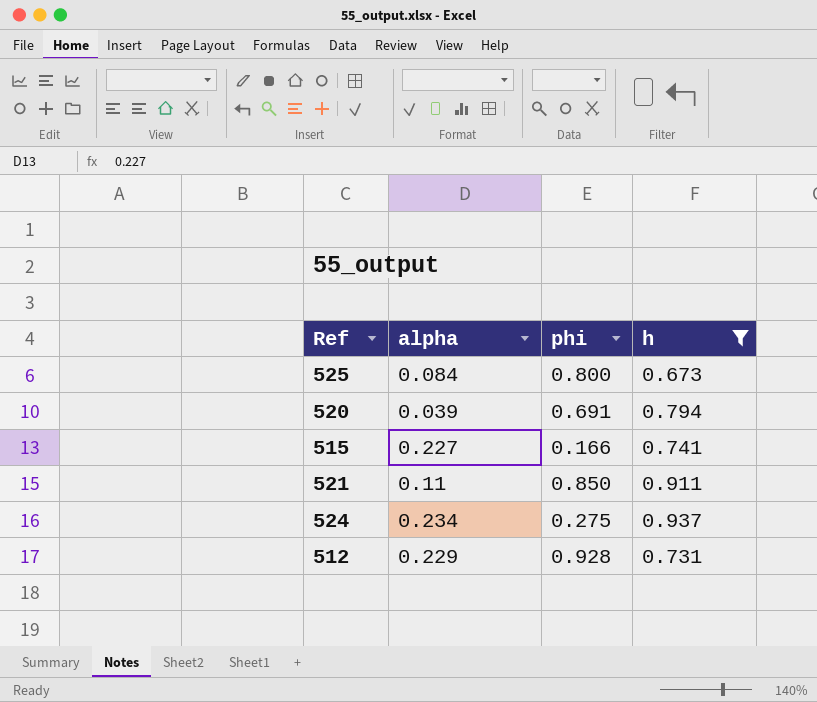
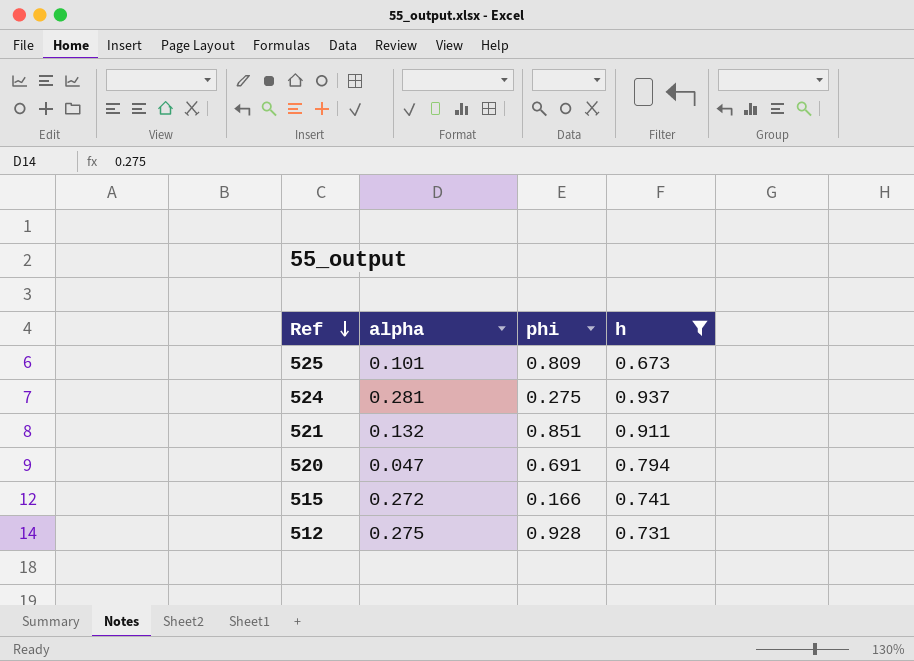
row order: none -> Ref descending
525 | alpha: 0.084 -> 0.101
525 | phi: 0.800 -> 0.809
524 | alpha: 0.234 -> 0.281
521 | alpha: 0.11 -> 0.132
521 | phi: 0.850 -> 0.851
520 | alpha: 0.039 -> 0.047
515 | alpha: 0.227 -> 0.272
512 | alpha: 0.229 -> 0.275

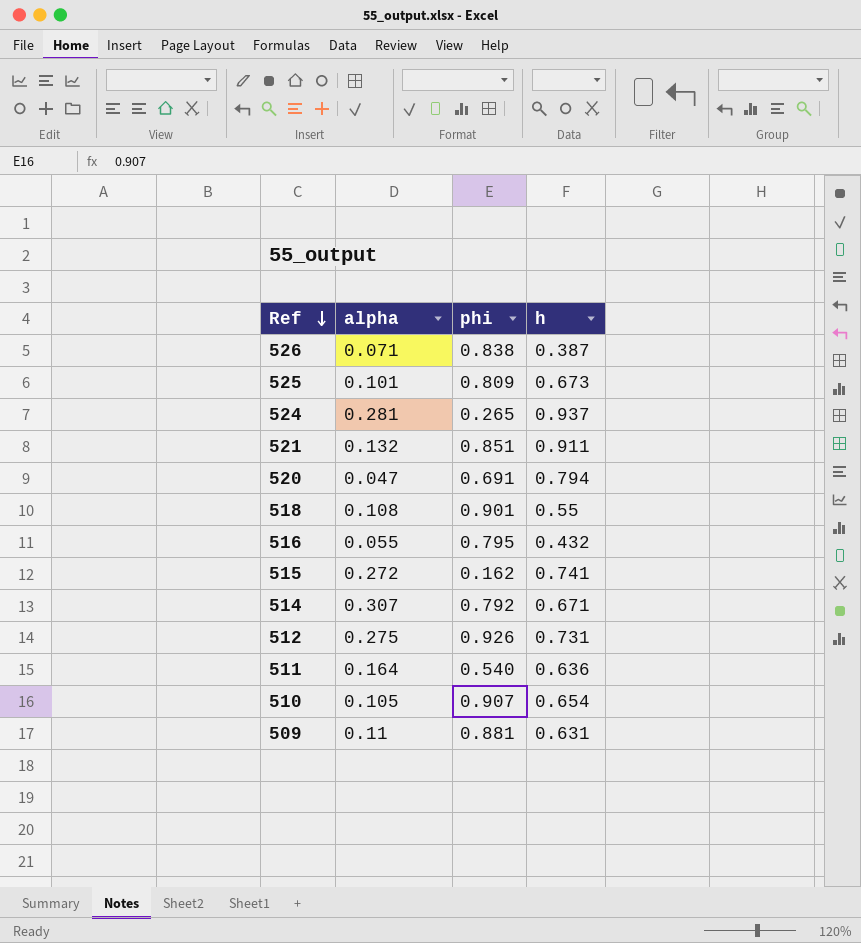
filter: h >= 0.673 -> none
524 | phi: 0.275 -> 0.265
515 | phi: 0.166 -> 0.162
512 | phi: 0.928 -> 0.926

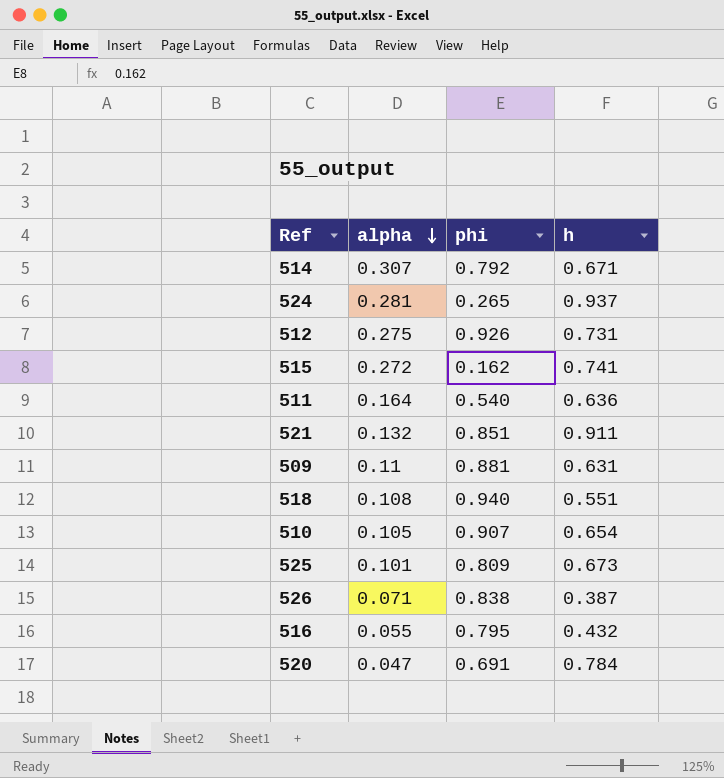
row order: Ref descending -> alpha descending
518 | phi: 0.901 -> 0.940
518 | h: 0.55 -> 0.551
520 | h: 0.794 -> 0.784

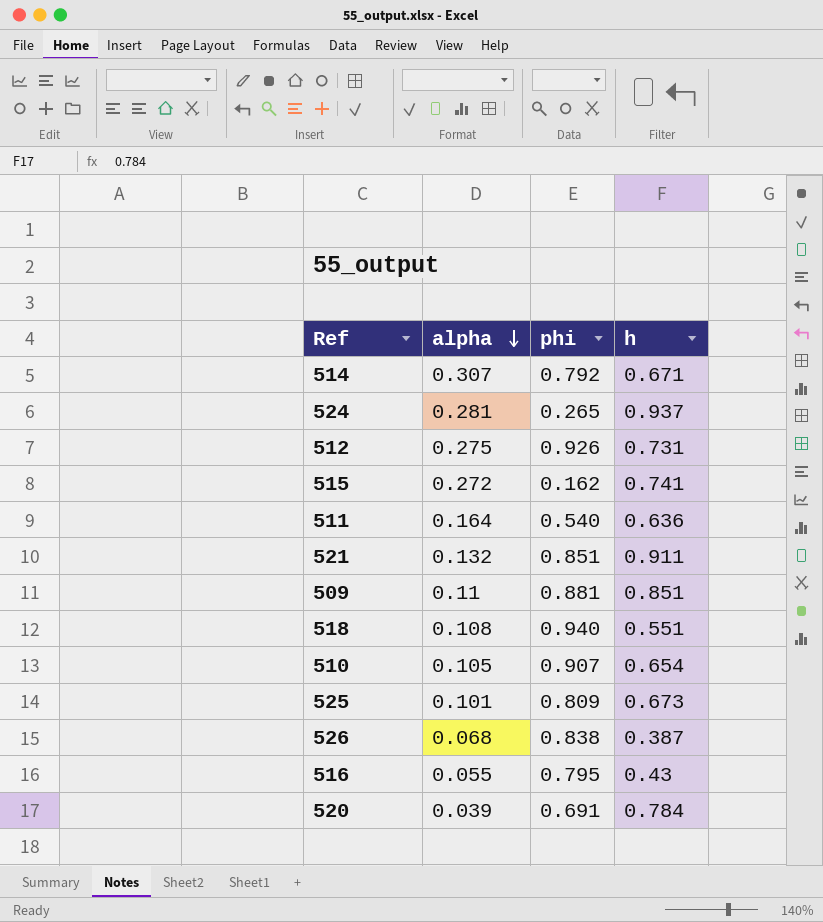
509 | h: 0.631 -> 0.851
526 | alpha: 0.071 -> 0.068
516 | h: 0.432 -> 0.43
520 | alpha: 0.047 -> 0.039

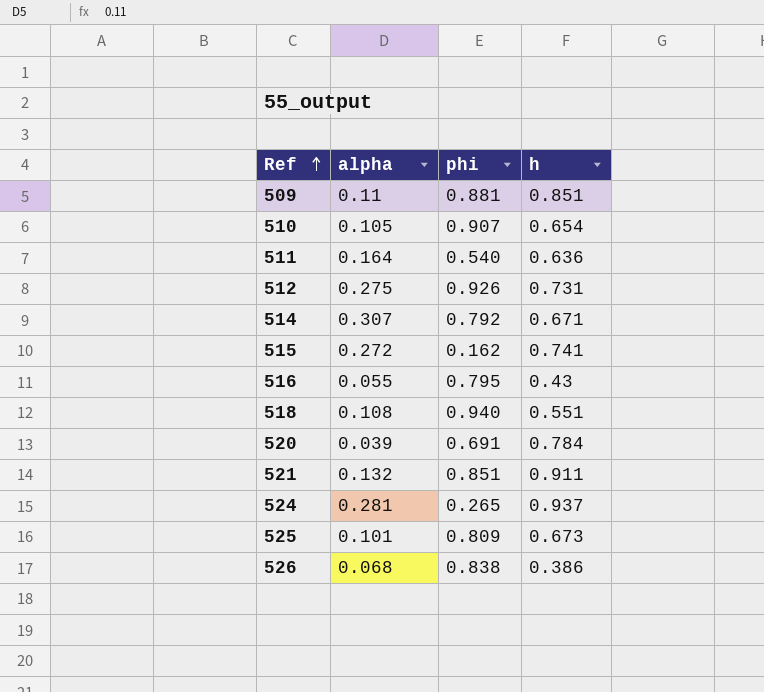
row order: alpha descending -> Ref ascending
526 | h: 0.387 -> 0.386

